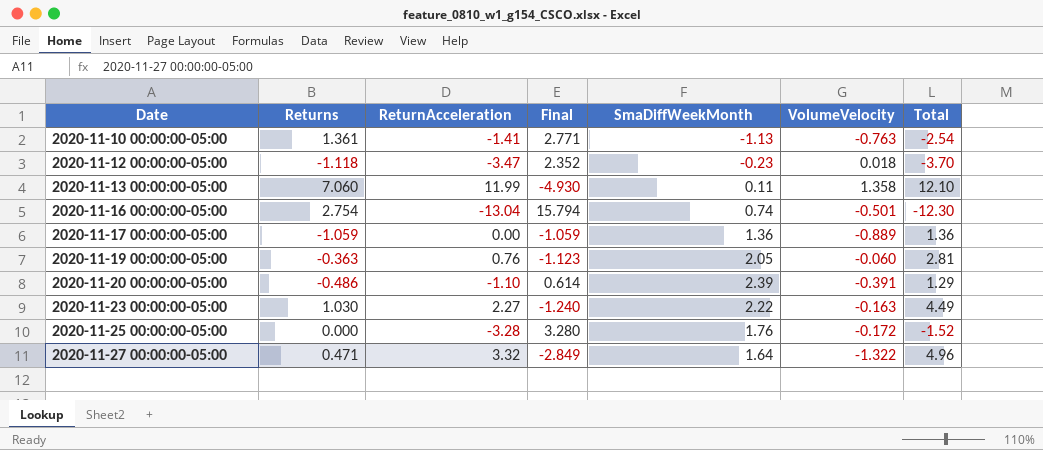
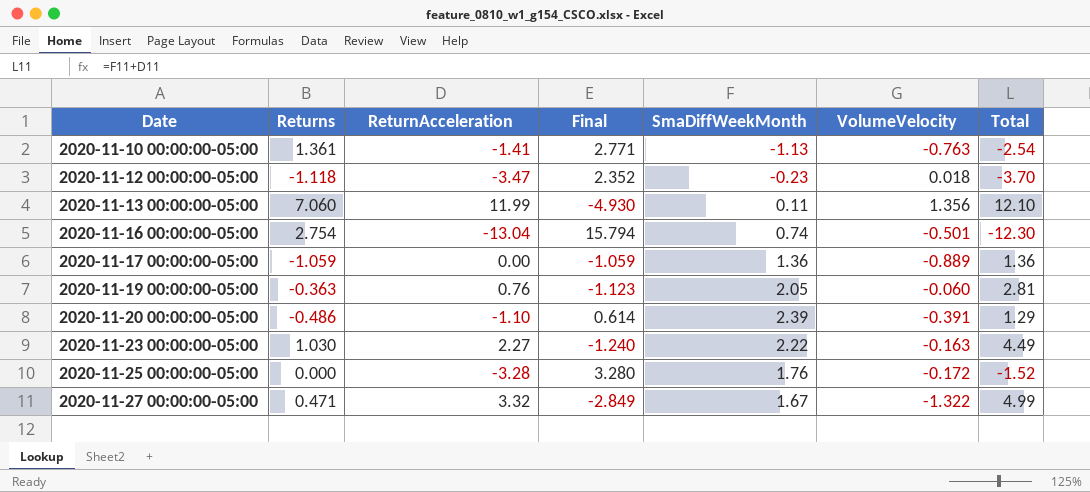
2020-11-13 00:00:00-05:00 | VolumeVelocity: 1.358 -> 1.356
2020-11-27 00:00:00-05:00 | SmaDiffWeekMonth: 1.64 -> 1.67
2020-11-27 00:00:00-05:00 | Total: 4.96 -> 4.99

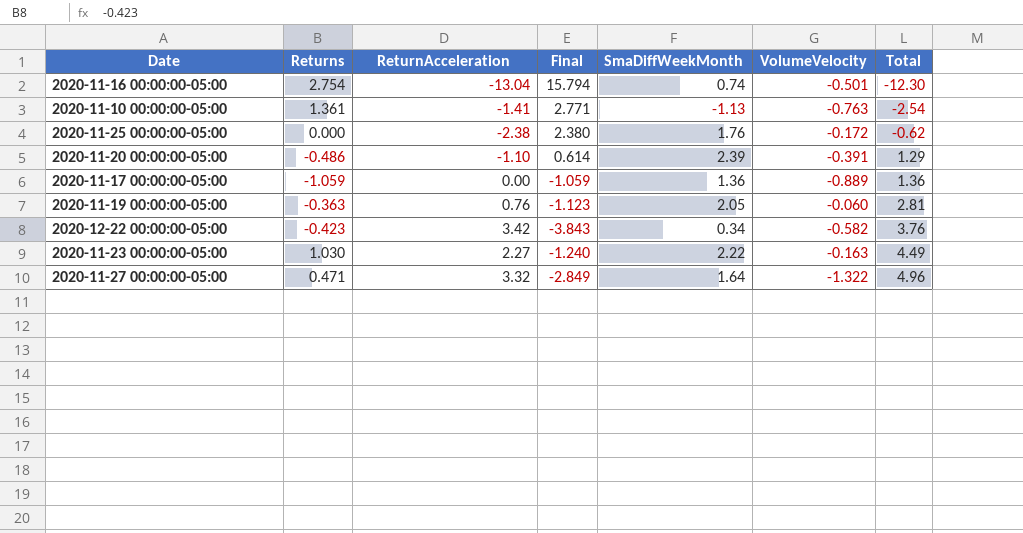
row order: Date ascending -> Total ascending
row 2020-11-12 00:00:00-05:00: -1.118 | -3.47 | 2.352 | -0.23 | 0.018 | -3.70 -> none
row 2020-11-13 00:00:00-05:00: 7.060 | 11.99 | -4.930 | 0.11 | 1.356 | 12.10 -> none
2020-11-25 00:00:00-05:00 | ReturnAcceleration: -3.28 -> -2.38
2020-11-25 00:00:00-05:00 | Final: 3.280 -> 2.380
2020-11-25 00:00:00-05:00 | Total: -1.52 -> -0.62
row 2020-12-22 00:00:00-05:00: none -> -0.423 | 3.42 | -3.843 | 0.34 | -0.582 | 3.76
2020-11-27 00:00:00-05:00 | SmaDiffWeekMonth: 1.67 -> 1.64
2020-11-27 00:00:00-05:00 | Total: 4.99 -> 4.96

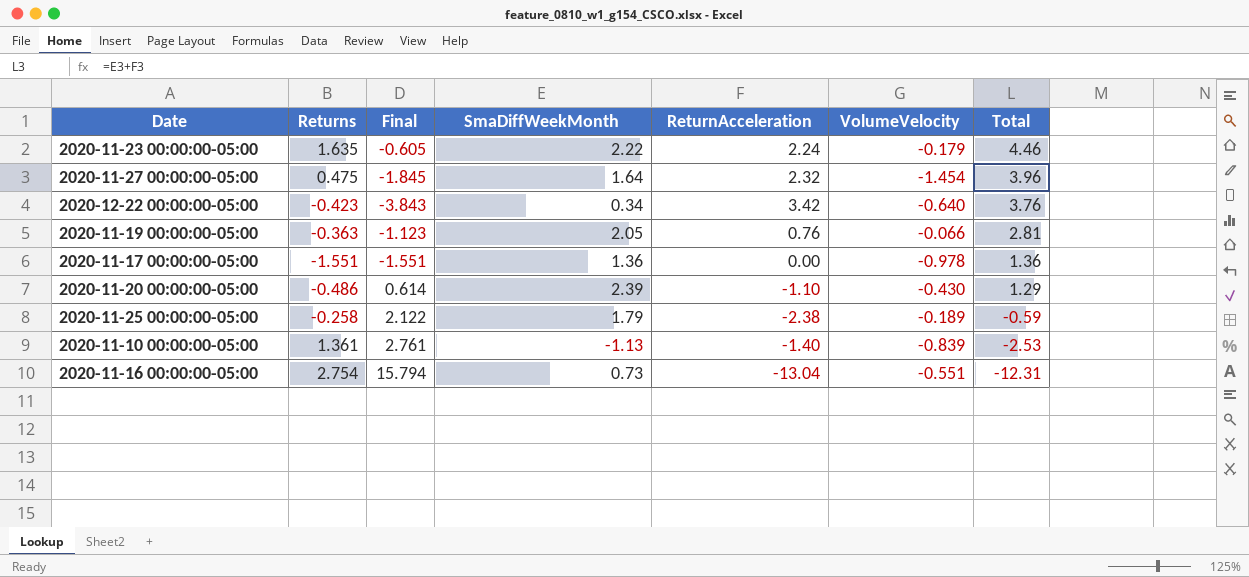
row order: Total ascending -> Total descending
column ReturnAcceleration | position: 3 -> 5
2020-11-23 00:00:00-05:00 | Returns: 1.030 -> 1.635
2020-11-23 00:00:00-05:00 | Final: -1.240 -> -0.605
2020-11-23 00:00:00-05:00 | ReturnAcceleration: 2.27 -> 2.24
2020-11-23 00:00:00-05:00 | VolumeVelocity: -0.163 -> -0.179
2020-11-23 00:00:00-05:00 | Total: 4.49 -> 4.46
2020-11-27 00:00:00-05:00 | Returns: 0.471 -> 0.475
2020-11-27 00:00:00-05:00 | Final: -2.849 -> -1.845
2020-11-27 00:00:00-05:00 | ReturnAcceleration: 3.32 -> 2.32
2020-11-27 00:00:00-05:00 | VolumeVelocity: -1.322 -> -1.454
2020-11-27 00:00:00-05:00 | Total: 4.96 -> 3.96
2020-12-22 00:00:00-05:00 | VolumeVelocity: -0.582 -> -0.640
2020-11-19 00:00:00-05:00 | VolumeVelocity: -0.060 -> -0.066
2020-11-17 00:00:00-05:00 | Returns: -1.059 -> -1.551
2020-11-17 00:00:00-05:00 | Final: -1.059 -> -1.551
2020-11-17 00:00:00-05:00 | VolumeVelocity: -0.889 -> -0.978
2020-11-20 00:00:00-05:00 | VolumeVelocity: -0.391 -> -0.430
2020-11-25 00:00:00-05:00 | Returns: 0.000 -> -0.258
2020-11-25 00:00:00-05:00 | Final: 2.380 -> 2.122
2020-11-25 00:00:00-05:00 | SmaDiffWeekMonth: 1.76 -> 1.79
2020-11-25 00:00:00-05:00 | VolumeVelocity: -0.172 -> -0.189
2020-11-25 00:00:00-05:00 | Total: -0.62 -> -0.59
2020-11-10 00:00:00-05:00 | Final: 2.771 -> 2.761
2020-11-10 00:00:00-05:00 | ReturnAcceleration: -1.41 -> -1.40
2020-11-10 00:00:00-05:00 | VolumeVelocity: -0.763 -> -0.839
2020-11-10 00:00:00-05:00 | Total: -2.54 -> -2.53
2020-11-16 00:00:00-05:00 | SmaDiffWeekMonth: 0.74 -> 0.73
2020-11-16 00:00:00-05:00 | VolumeVelocity: -0.501 -> -0.551
2020-11-16 00:00:00-05:00 | Total: -12.30 -> -12.31

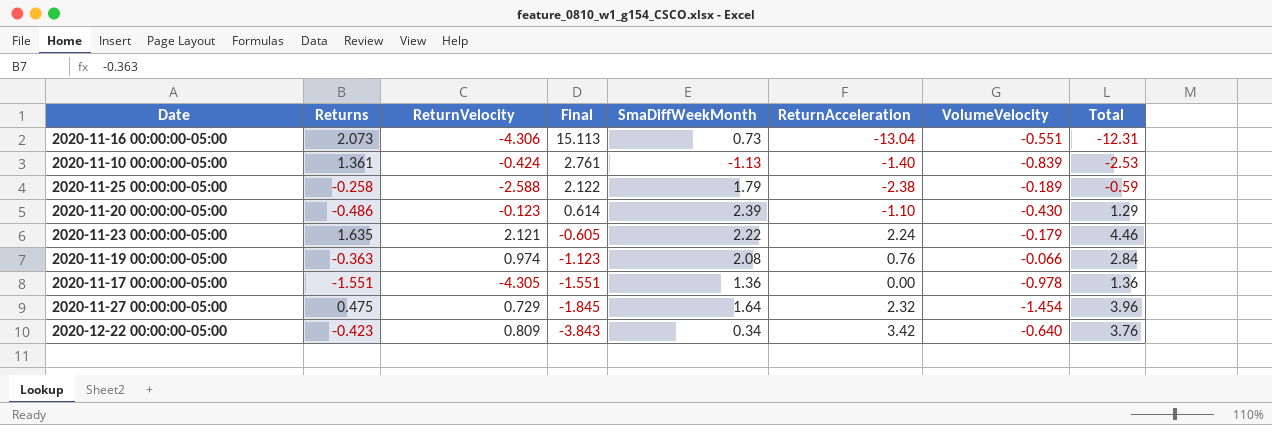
row order: Total descending -> Final descending
column ReturnVelocity | position: none -> 3
2020-11-16 00:00:00-05:00 | Returns: 2.754 -> 2.073
2020-11-16 00:00:00-05:00 | Final: 15.794 -> 15.113
2020-11-19 00:00:00-05:00 | SmaDiffWeekMonth: 2.05 -> 2.08
2020-11-19 00:00:00-05:00 | Total: 2.81 -> 2.84

